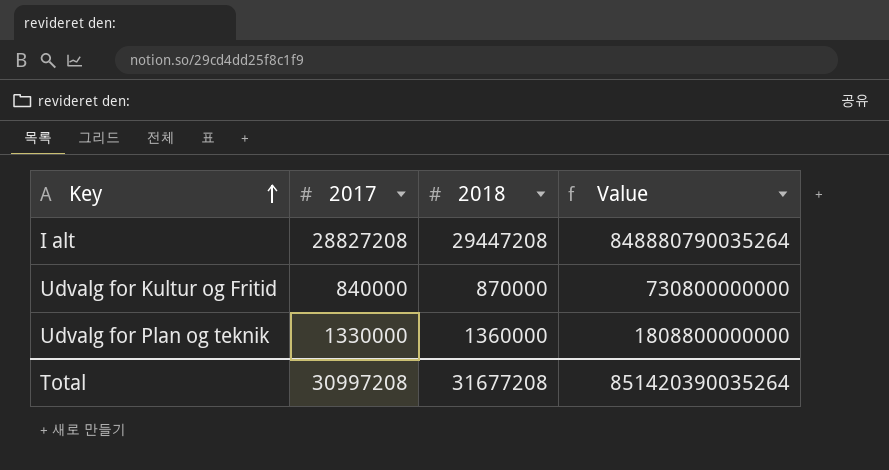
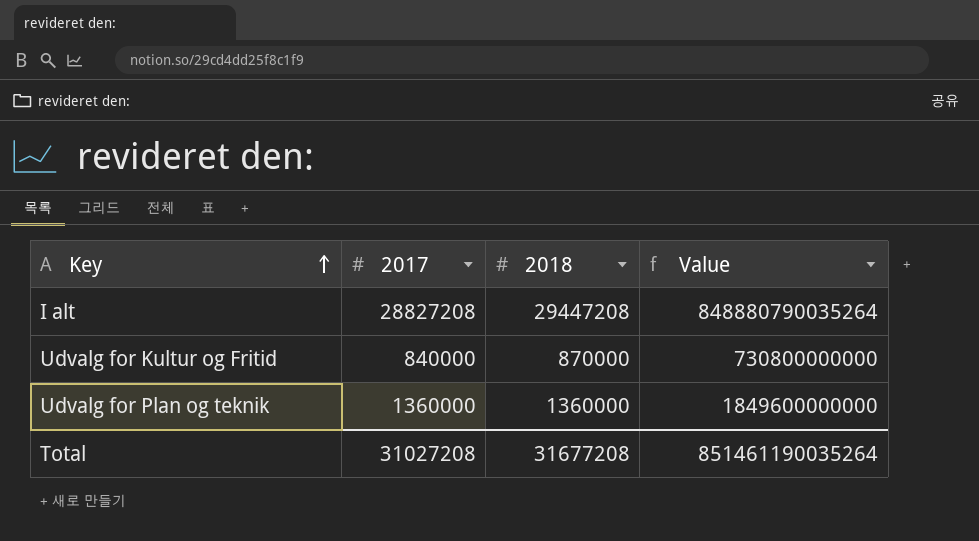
Udvalg for Plan og teknik | 2017: 1330000 -> 1360000
Udvalg for Plan og teknik | Value: 1808800000000 -> 1849600000000
Total | 2017: 30997208 -> 31027208
Total | Value: 851420390035264 -> 851461190035264

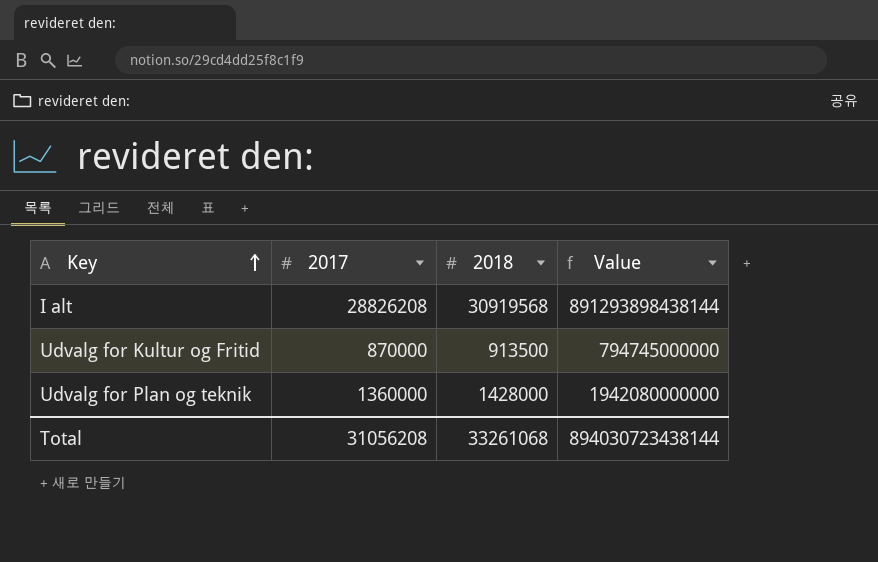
I alt | 2017: 28827208 -> 28826208
I alt | 2018: 29447208 -> 30919568
I alt | Value: 848880790035264 -> 891293898438144
Udvalg for Kultur og Fritid | 2017: 840000 -> 870000
Udvalg for Kultur og Fritid | 2018: 870000 -> 913500
Udvalg for Kultur og Fritid | Value: 730800000000 -> 794745000000
Udvalg for Plan og teknik | 2018: 1360000 -> 1428000
Udvalg for Plan og teknik | Value: 1849600000000 -> 1942080000000
Total | 2017: 31027208 -> 31056208
Total | 2018: 31677208 -> 33261068
Total | Value: 851461190035264 -> 894030723438144

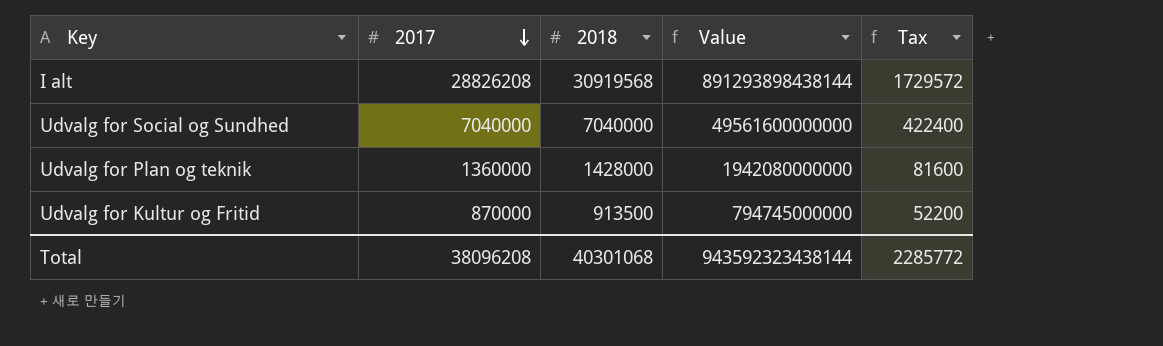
row order: Key ascending -> 2017 descending
column Tax | formula: none -> [2017] * 0.06
row Udvalg for Social og Sundhed: none -> 7040000 | 7040000 | 49561600000000 | 422400
Total | 2017: 31056208 -> 38096208
Total | 2018: 33261068 -> 40301068
Total | Value: 894030723438144 -> 943592323438144

